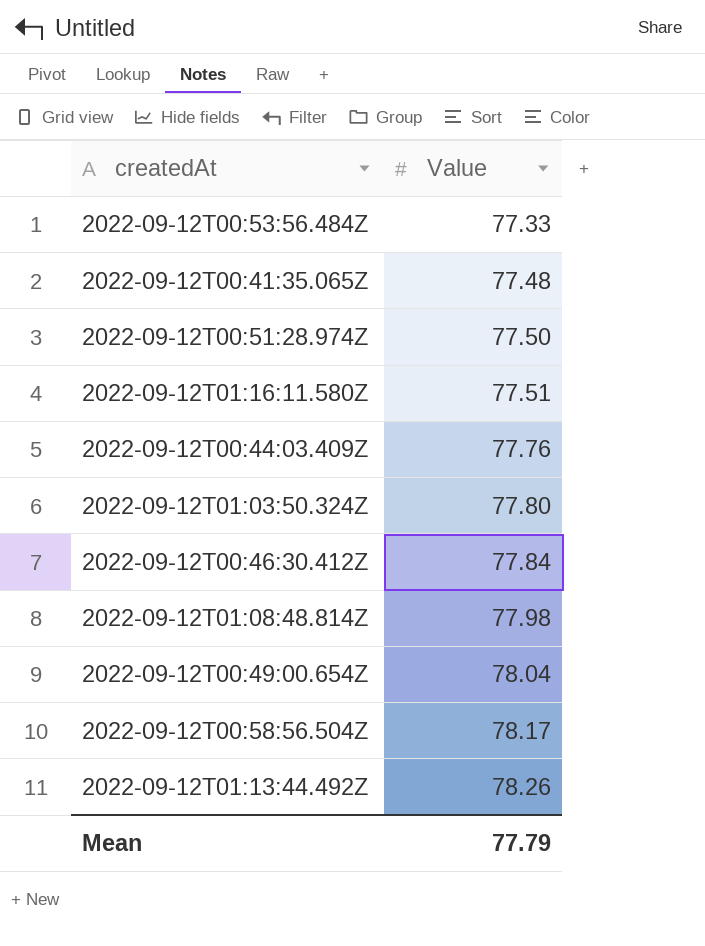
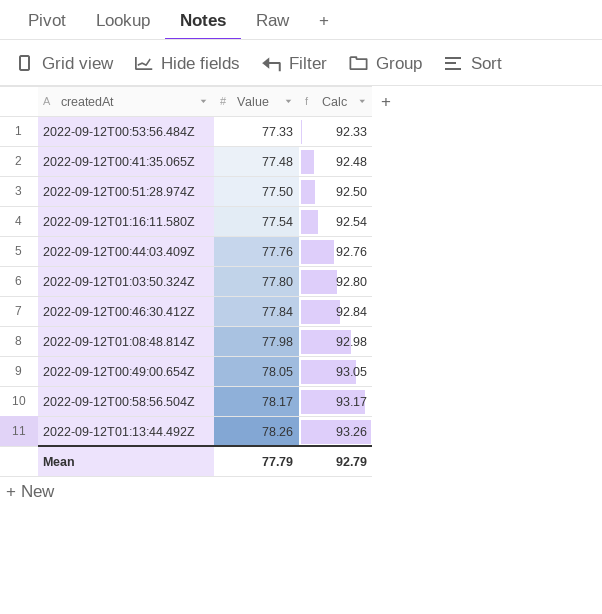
column Calc | formula: none -> [Value] + 15
2022-09-12T01:16:11.580Z | Value: 77.51 -> 77.54
2022-09-12T00:49:00.654Z | Value: 78.04 -> 78.05

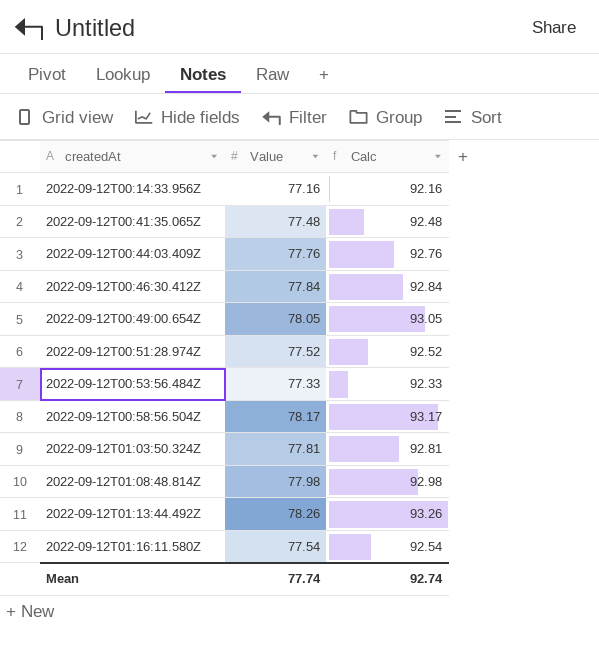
row order: Value ascending -> createdAt ascending
row 2022-09-12T00:14:33.956Z: none -> 77.16 | 92.16
2022-09-12T00:51:28.974Z | Value: 77.50 -> 77.52
2022-09-12T00:51:28.974Z | Calc: 92.50 -> 92.52
2022-09-12T01:03:50.324Z | Value: 77.80 -> 77.81
2022-09-12T01:03:50.324Z | Calc: 92.80 -> 92.81
Mean | Value: 77.79 -> 77.74
Mean | Calc: 92.79 -> 92.74

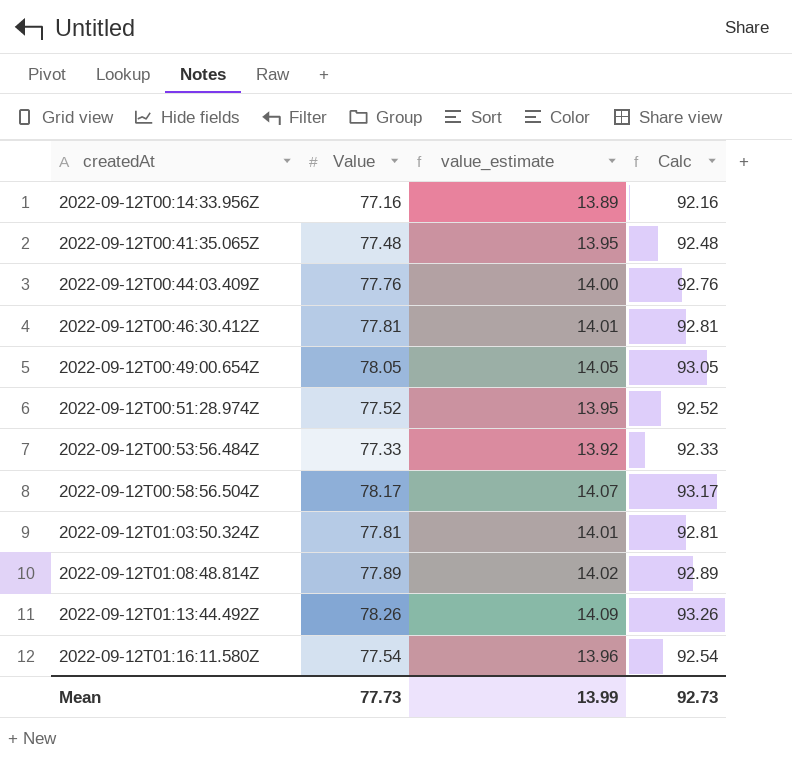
column value_estimate | formula: none -> [Value] * 0.18
2022-09-12T00:46:30.412Z | Value: 77.84 -> 77.81
2022-09-12T00:46:30.412Z | Calc: 92.84 -> 92.81
2022-09-12T01:08:48.814Z | Value: 77.98 -> 77.89
2022-09-12T01:08:48.814Z | Calc: 92.98 -> 92.89
Mean | Value: 77.74 -> 77.73
Mean | Calc: 92.74 -> 92.73

